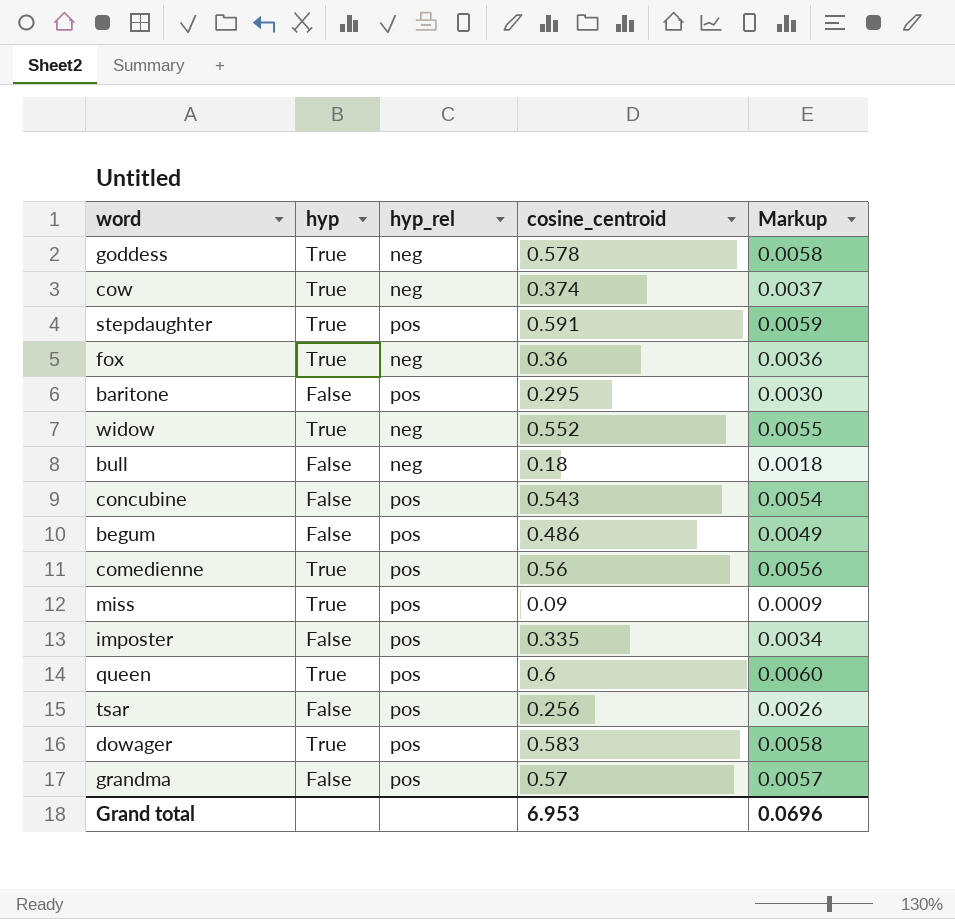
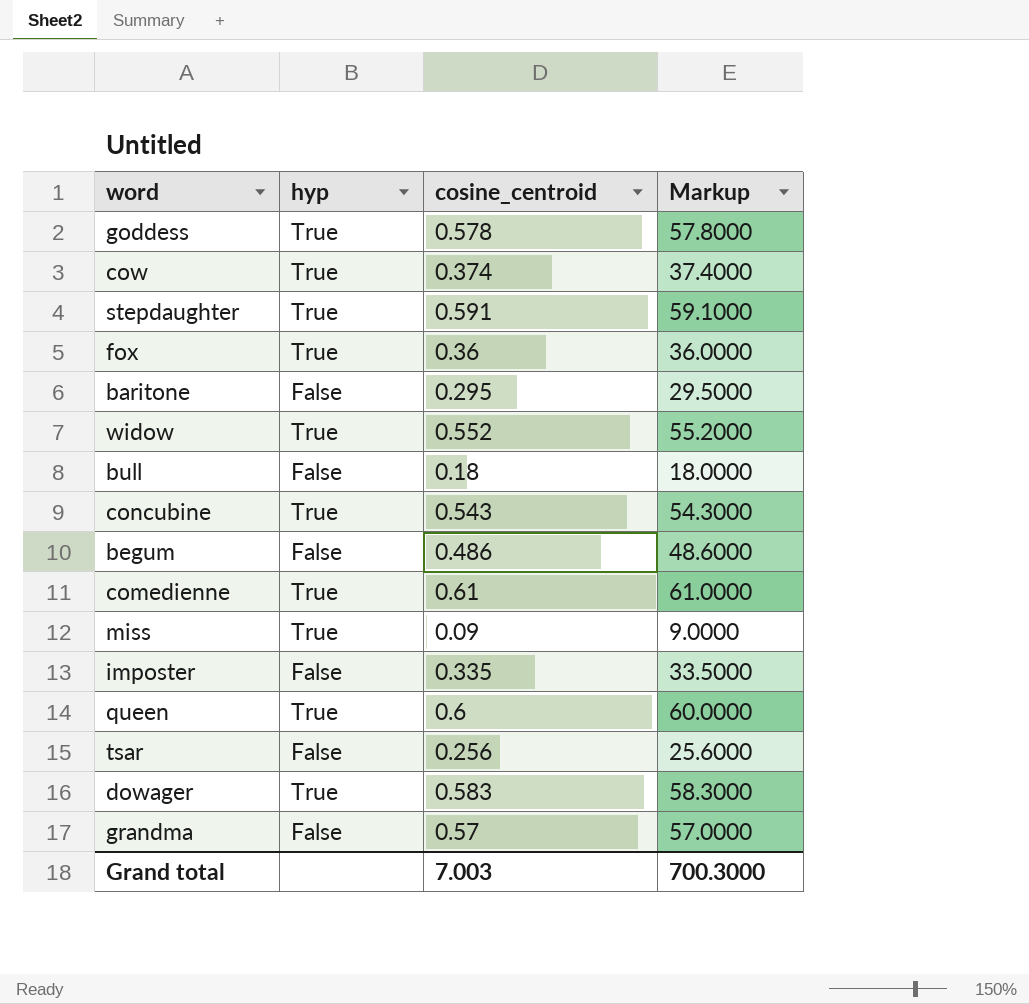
column hyp_rel | position: 3 -> none
column Markup | formula: [cosine_centroid] * 0.01 -> [cosine_centroid] * 100
concubine | hyp: False -> True
comedienne | cosine_centroid: 0.56 -> 0.61
Grand total | cosine_centroid: 6.953 -> 7.003
Grand total | Markup: 0.0696 -> 700.3000

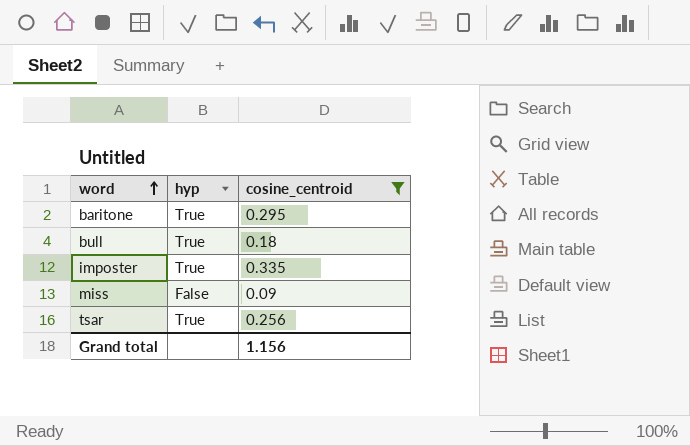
filter: none -> cosine_centroid <= 0.335
row order: none -> word ascending
column Markup | formula: [cosine_centroid] * 100 -> none
baritone | hyp: False -> True
bull | hyp: False -> True
imposter | hyp: False -> True
miss | hyp: True -> False
tsar | hyp: False -> True
Grand total | cosine_centroid: 7.003 -> 1.156

